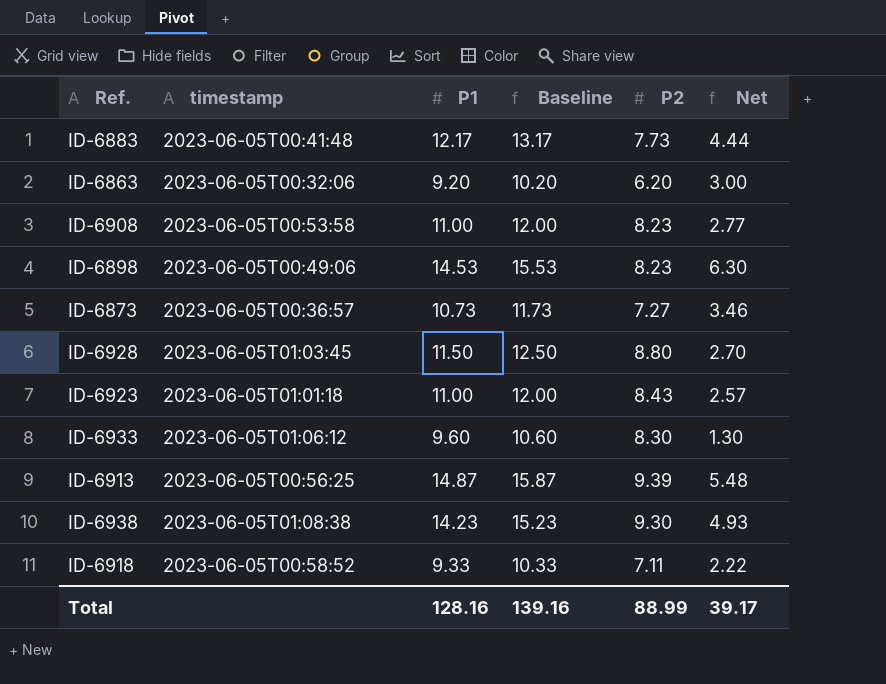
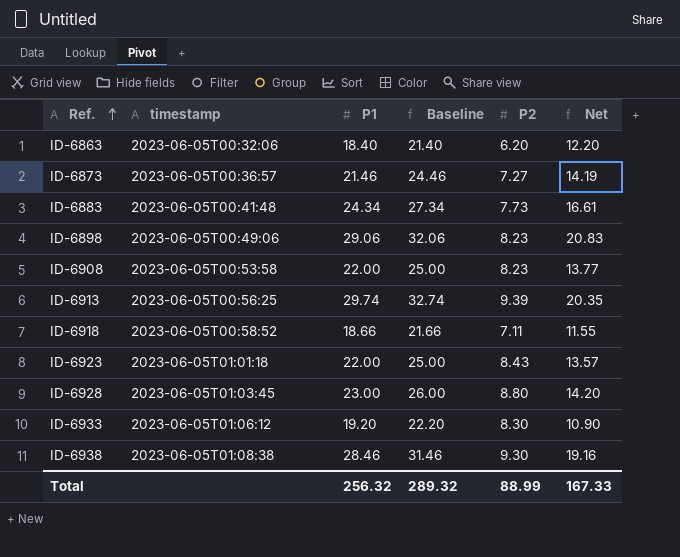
row order: none -> Ref. ascending
column Baseline | formula: [P1] + 1 -> [P1] + 3
ID-6863 | P1: 9.20 -> 18.40
ID-6863 | Net: 3.00 -> 12.20
ID-6873 | P1: 10.73 -> 21.46
ID-6873 | Net: 3.46 -> 14.19
ID-6883 | P1: 12.17 -> 24.34
ID-6883 | Net: 4.44 -> 16.61
ID-6898 | P1: 14.53 -> 29.06
ID-6898 | Net: 6.30 -> 20.83
ID-6908 | P1: 11.00 -> 22.00
ID-6908 | Net: 2.77 -> 13.77
ID-6913 | P1: 14.87 -> 29.74
ID-6913 | Net: 5.48 -> 20.35
ID-6918 | P1: 9.33 -> 18.66
ID-6918 | Net: 2.22 -> 11.55
ID-6923 | P1: 11.00 -> 22.00
ID-6923 | Net: 2.57 -> 13.57
ID-6928 | P1: 11.50 -> 23.00
ID-6928 | Net: 2.70 -> 14.20
ID-6933 | P1: 9.60 -> 19.20
ID-6933 | Net: 1.30 -> 10.90
ID-6938 | P1: 14.23 -> 28.46
ID-6938 | Net: 4.93 -> 19.16
Total | P1: 128.16 -> 256.32
Total | Baseline: 139.16 -> 289.32
Total | Net: 39.17 -> 167.33

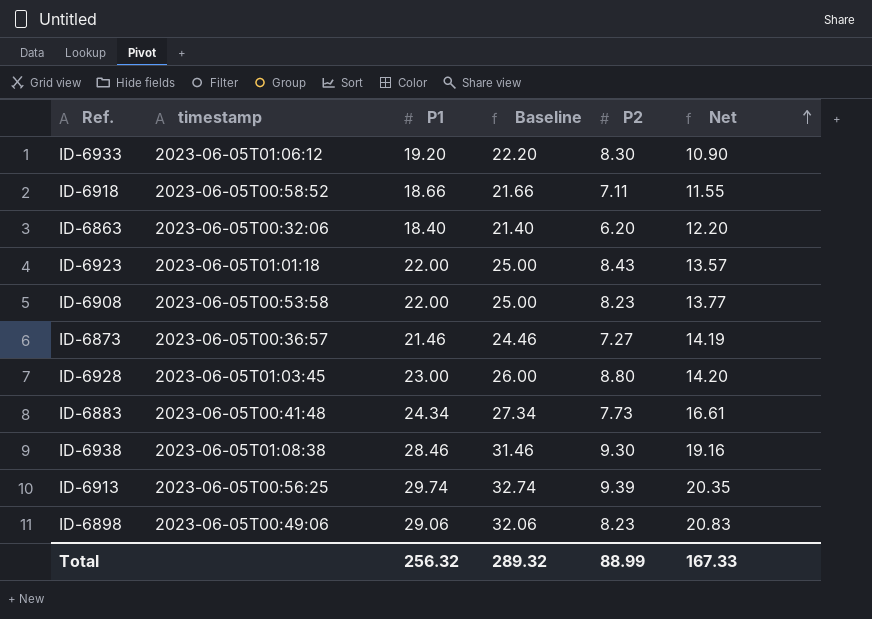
row order: Ref. ascending -> Net ascending

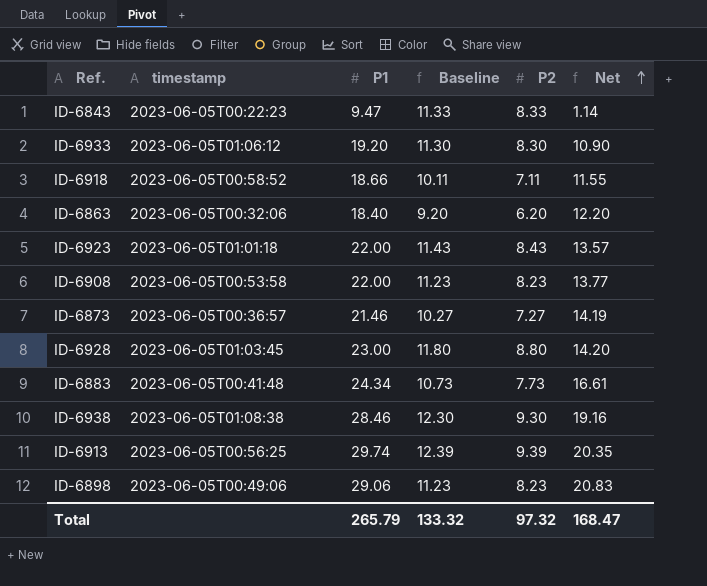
column Baseline | formula: [P1] + 3 -> [P2] + 3
row ID-6843: none -> 2023-06-05T00:22:23 | 9.47 | 11.33 | 8.33 | 1.14
Total | P1: 256.32 -> 265.79
Total | Baseline: 289.32 -> 133.32
Total | P2: 88.99 -> 97.32
Total | Net: 167.33 -> 168.47

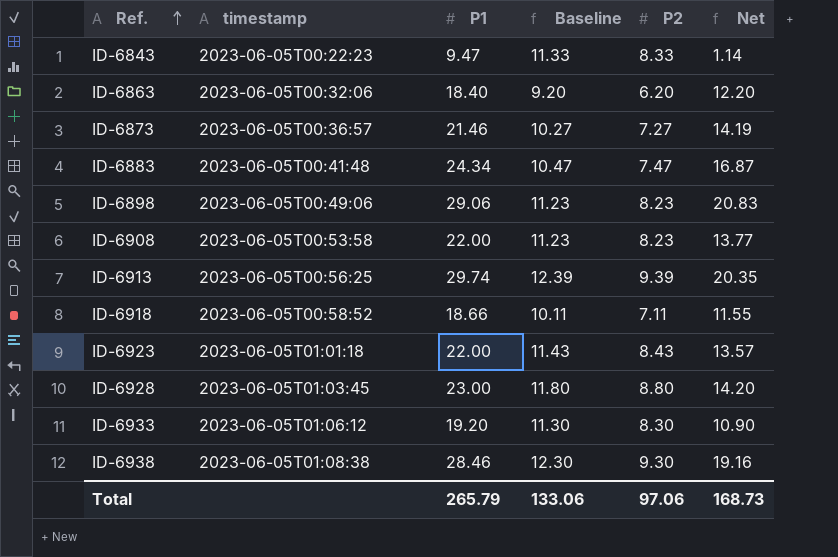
row order: Net ascending -> Ref. ascending
ID-6883 | Baseline: 10.73 -> 10.47
ID-6883 | P2: 7.73 -> 7.47
ID-6883 | Net: 16.61 -> 16.87
Total | Baseline: 133.32 -> 133.06
Total | P2: 97.32 -> 97.06
Total | Net: 168.47 -> 168.73

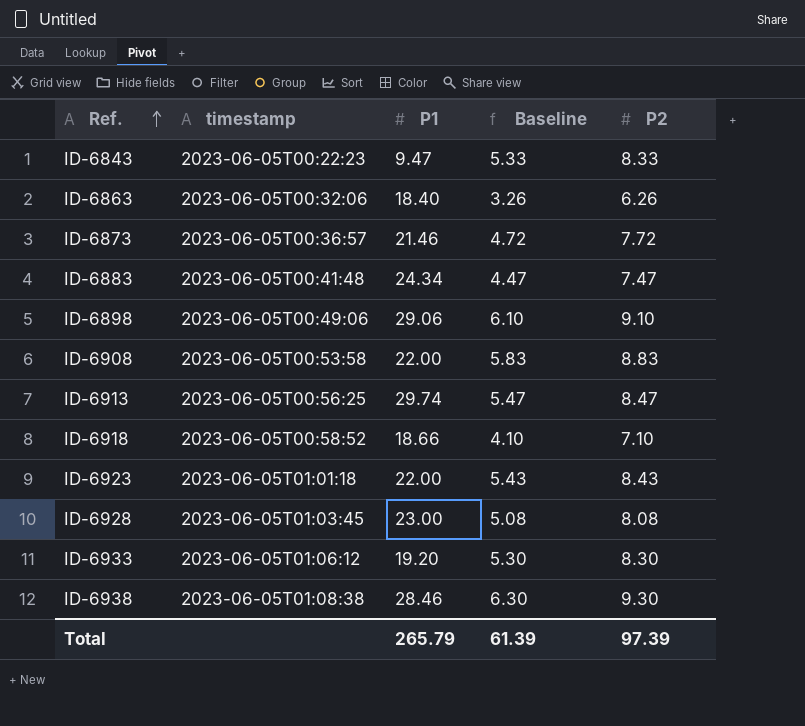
column Net | formula: [P1] - [P2] -> none
column Baseline | formula: [P2] + 3 -> [P2] - 3
ID-6863 | P2: 6.20 -> 6.26
ID-6873 | P2: 7.27 -> 7.72
ID-6898 | P2: 8.23 -> 9.10
ID-6908 | P2: 8.23 -> 8.83
ID-6913 | P2: 9.39 -> 8.47
ID-6918 | P2: 7.11 -> 7.10
ID-6928 | P2: 8.80 -> 8.08
Total | Baseline: 133.06 -> 61.39
Total | P2: 97.06 -> 97.39

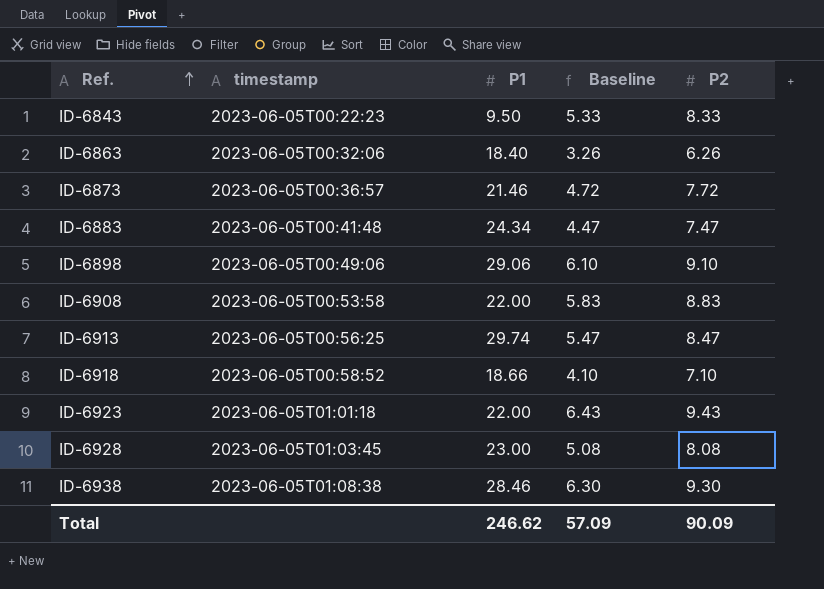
row ID-6933: 2023-06-05T01:06:12 | 19.20 | 5.30 | 8.30 -> none
ID-6843 | P1: 9.47 -> 9.50
ID-6923 | Baseline: 5.43 -> 6.43
ID-6923 | P2: 8.43 -> 9.43
Total | P1: 265.79 -> 246.62
Total | Baseline: 61.39 -> 57.09
Total | P2: 97.39 -> 90.09

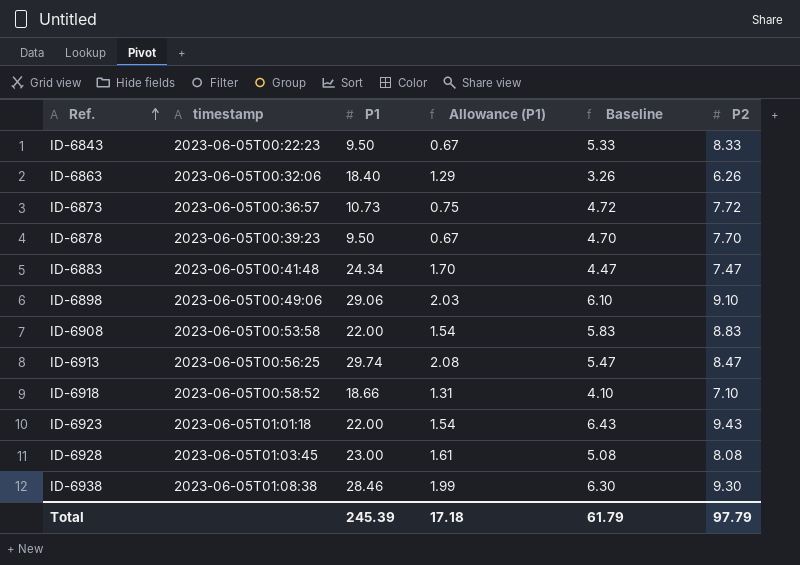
column Allowance (P1) | formula: none -> [P1] * 0.07
ID-6873 | P1: 21.46 -> 10.73
row ID-6878: none -> 2023-06-05T00:39:23 | 9.50 | 0.67 | 4.70 | 7.70
Total | P1: 246.62 -> 245.39
Total | Baseline: 57.09 -> 61.79
Total | P2: 90.09 -> 97.79

